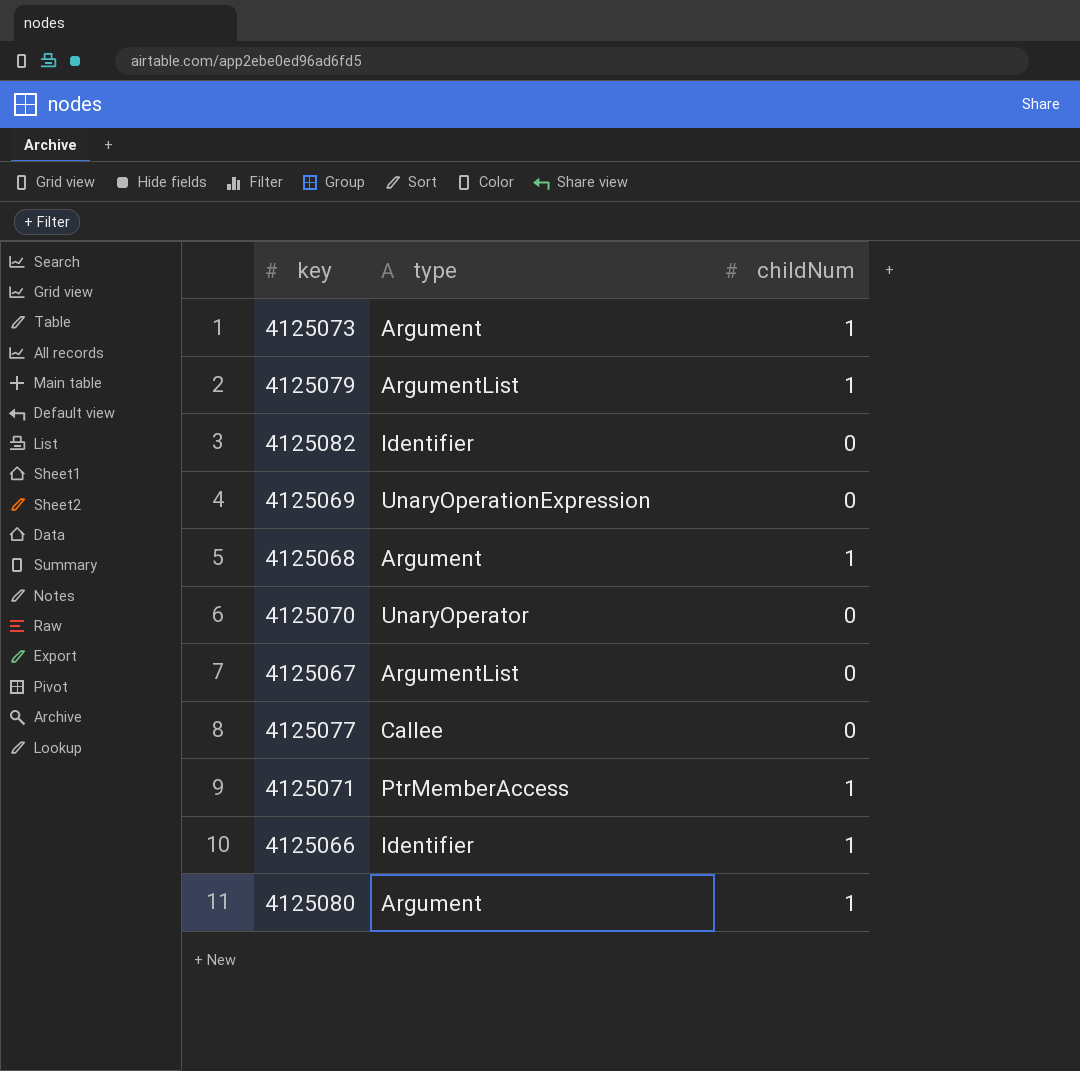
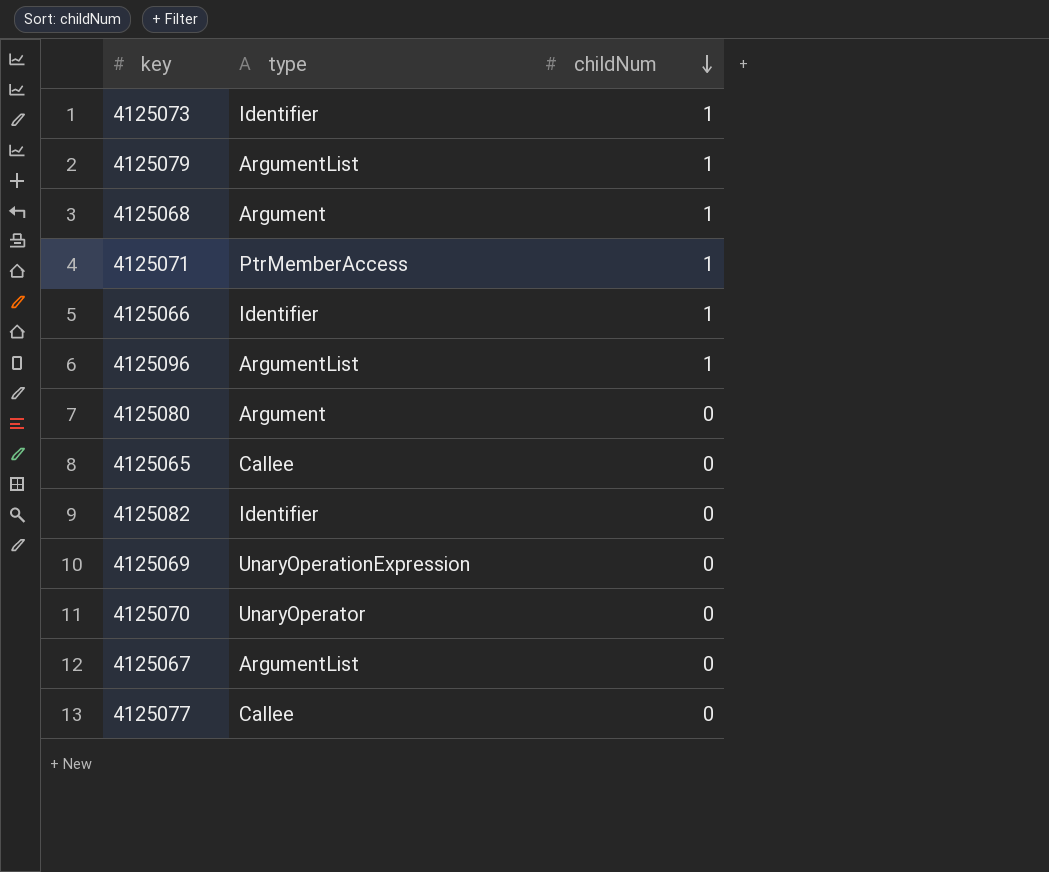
row order: none -> childNum descending
4125073 | type: Argument -> Identifier
row 4125096: none -> ArgumentList | 1
4125080 | childNum: 1 -> 0
row 4125065: none -> Callee | 0

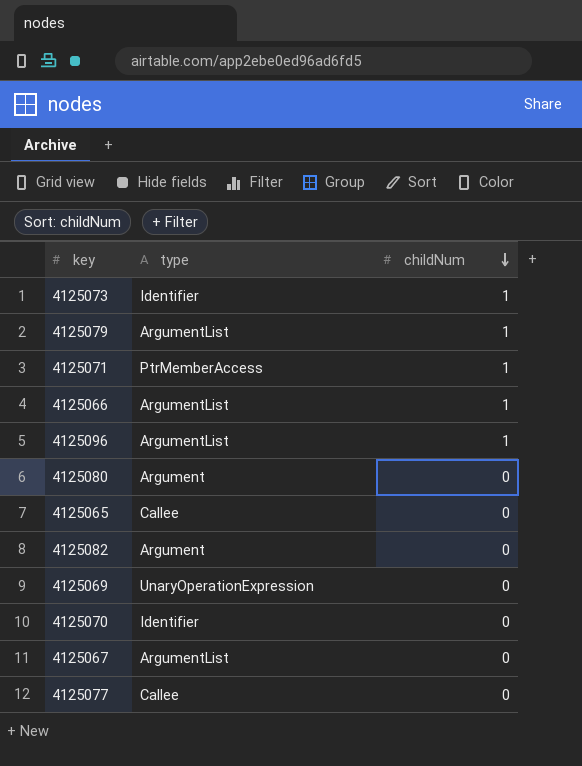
row 4125068: Argument | 1 -> none
4125066 | type: Identifier -> ArgumentList
4125082 | type: Identifier -> Argument
4125070 | type: UnaryOperator -> Identifier

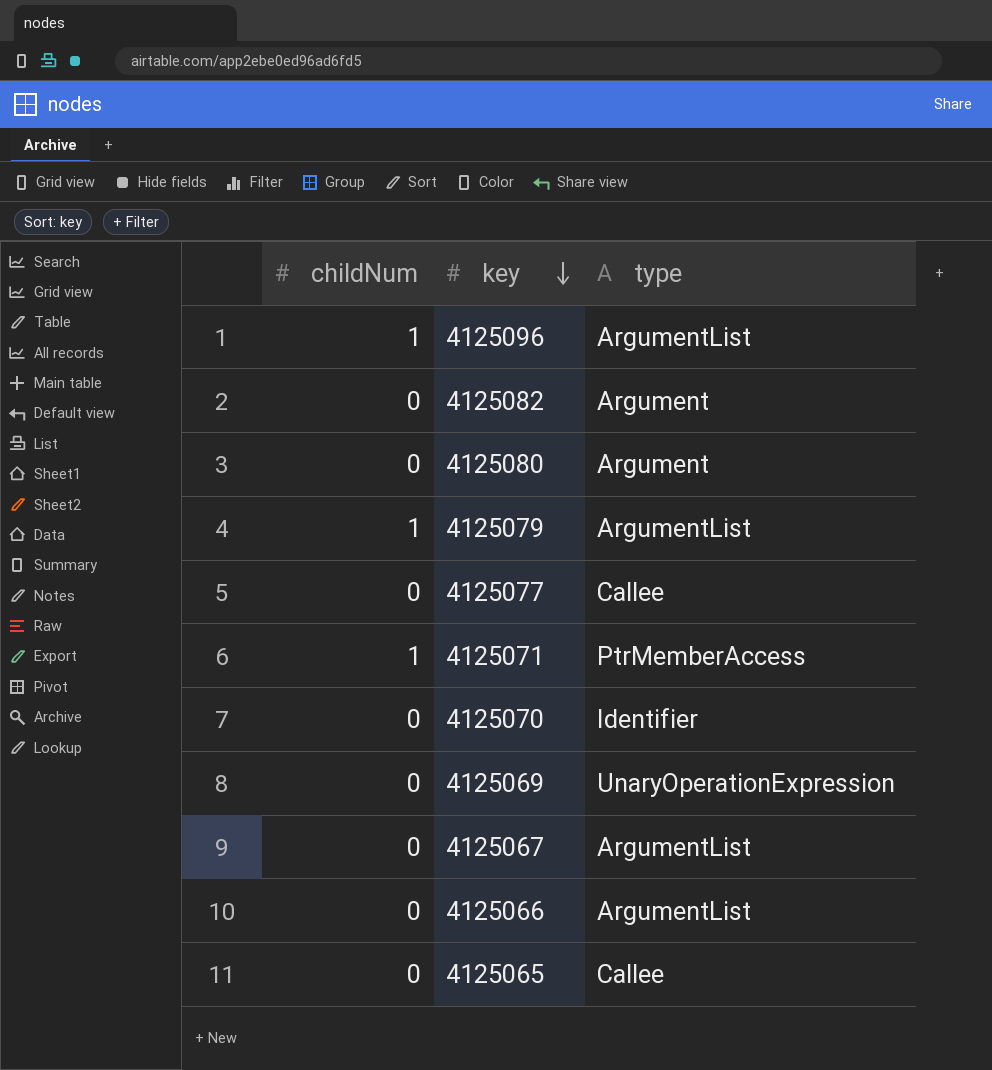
row order: childNum descending -> key descending
column childNum | position: 3 -> 1
row 4125073: Identifier | 1 -> none
4125066 | childNum: 1 -> 0

